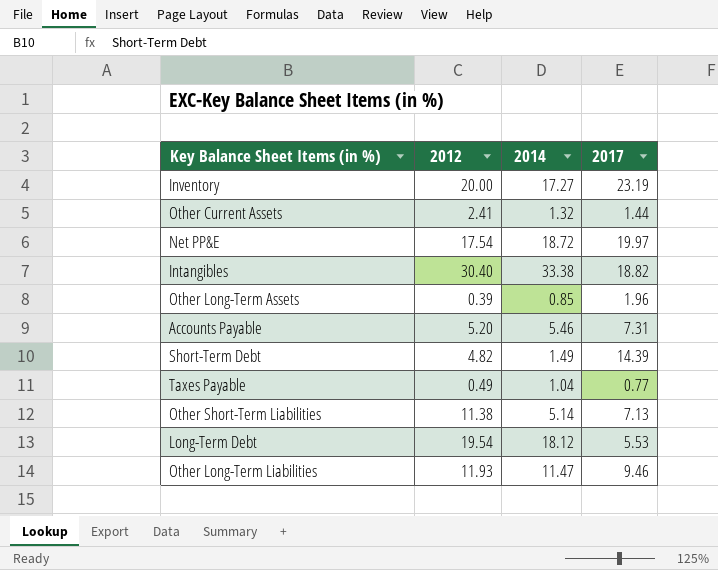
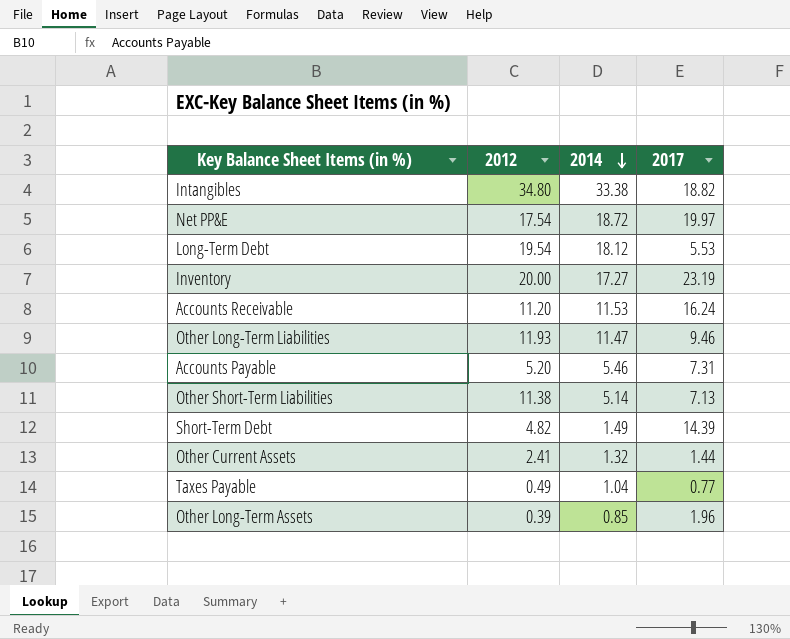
row order: none -> 2014 descending
Intangibles | 2012: 30.40 -> 34.80
row Accounts Receivable: none -> 11.20 | 11.53 | 16.24

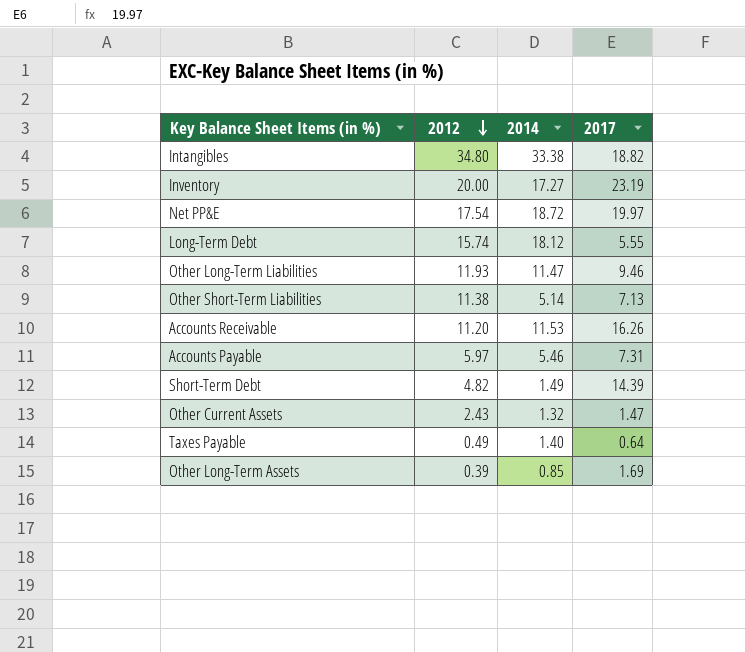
row order: 2014 descending -> 2012 descending
Long-Term Debt | 2012: 19.54 -> 15.74
Long-Term Debt | 2017: 5.53 -> 5.55
Accounts Receivable | 2017: 16.24 -> 16.26
Accounts Payable | 2012: 5.20 -> 5.97
Other Current Assets | 2012: 2.41 -> 2.43
Other Current Assets | 2017: 1.44 -> 1.47
Taxes Payable | 2014: 1.04 -> 1.40
Taxes Payable | 2017: 0.77 -> 0.64
Other Long-Term Assets | 2017: 1.96 -> 1.69

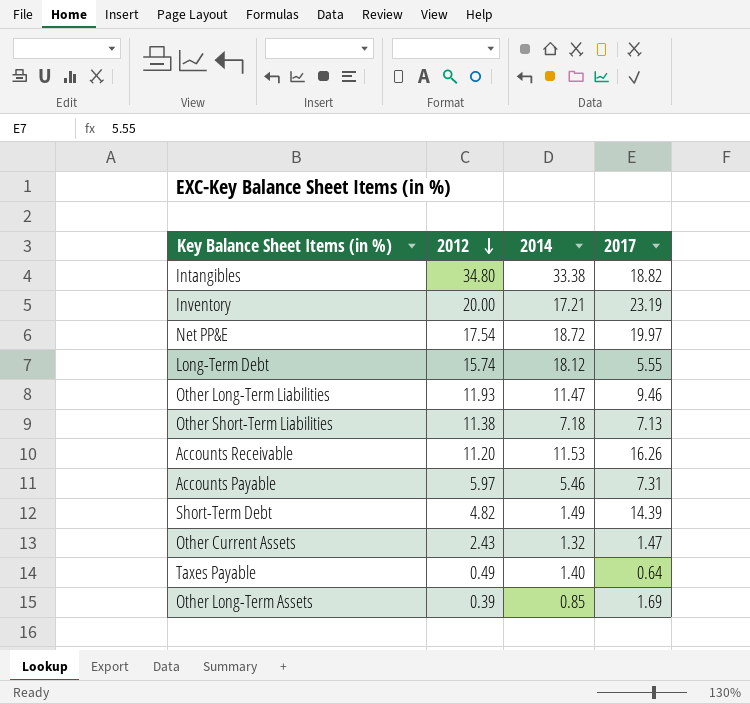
Inventory | 2014: 17.27 -> 17.21
Other Short-Term Liabilities | 2014: 5.14 -> 7.18

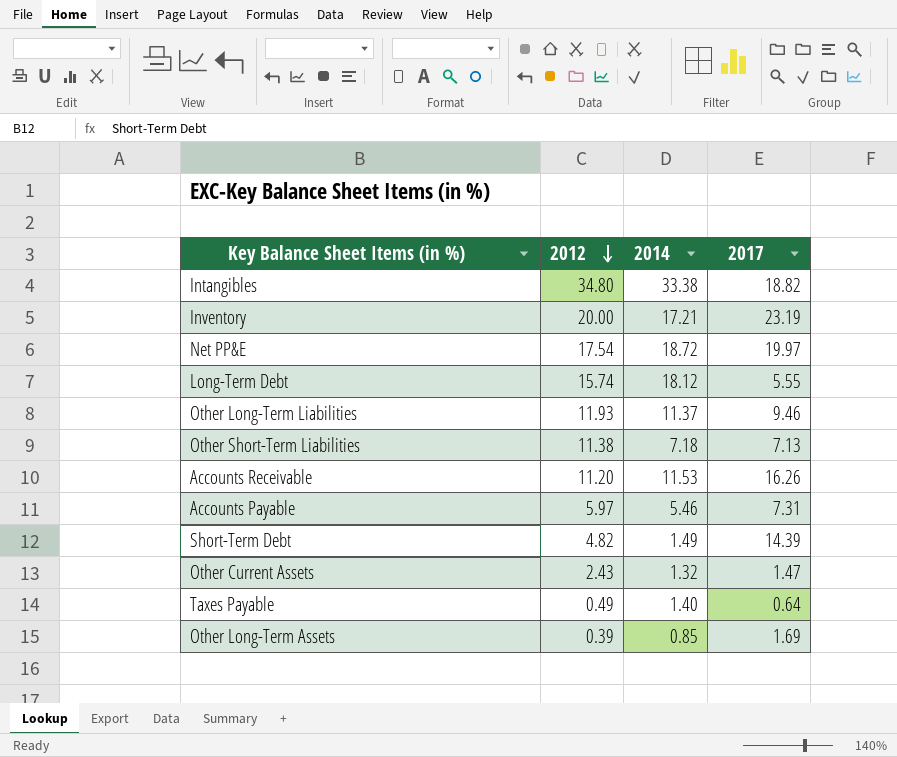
Other Long-Term Liabilities | 2014: 11.47 -> 11.37

